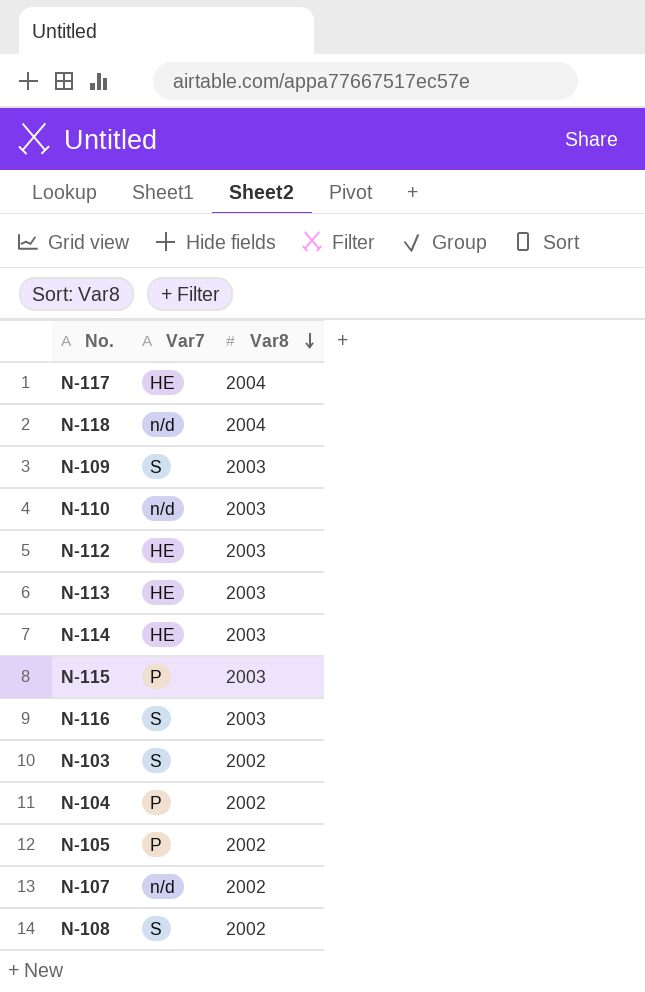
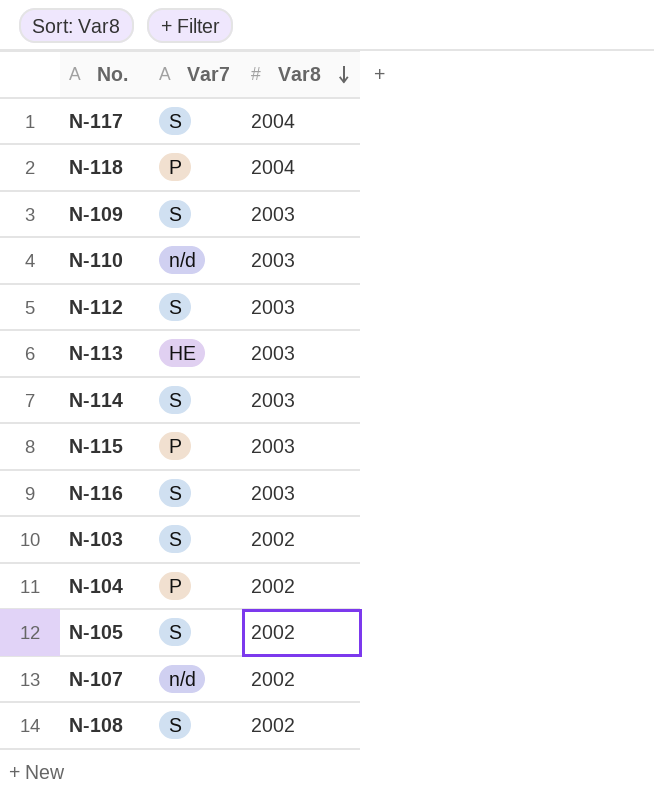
N-117 | Var7: HE -> S
N-118 | Var7: n/d -> P
N-112 | Var7: HE -> S
N-114 | Var7: HE -> S
N-105 | Var7: P -> S

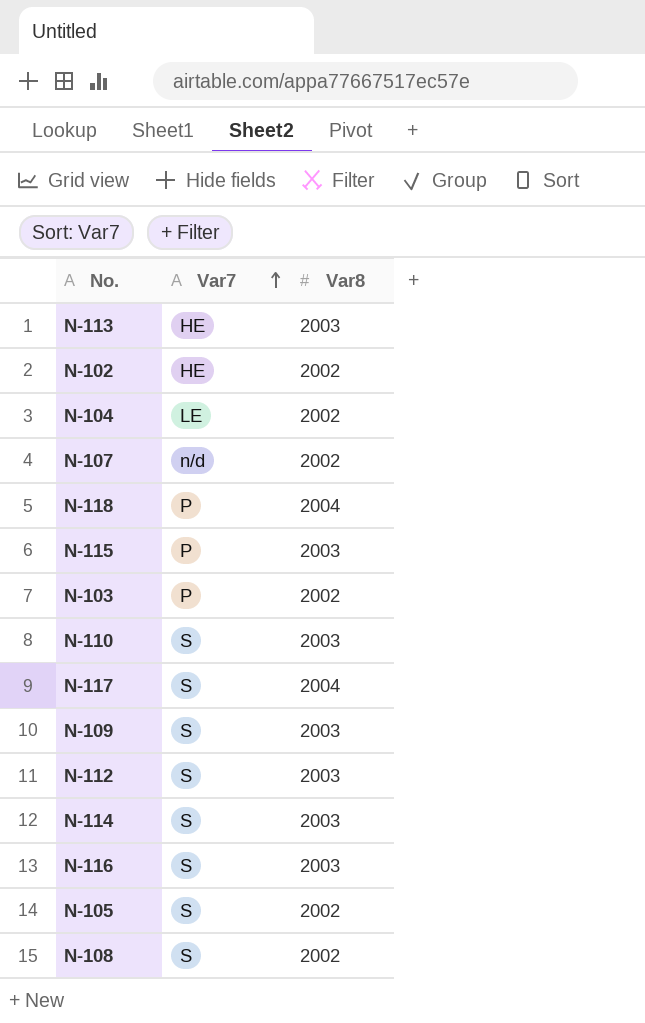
row order: Var8 descending -> Var7 ascending
row N-102: none -> HE | 2002
N-104 | Var7: P -> LE
N-103 | Var7: S -> P
N-110 | Var7: n/d -> S

